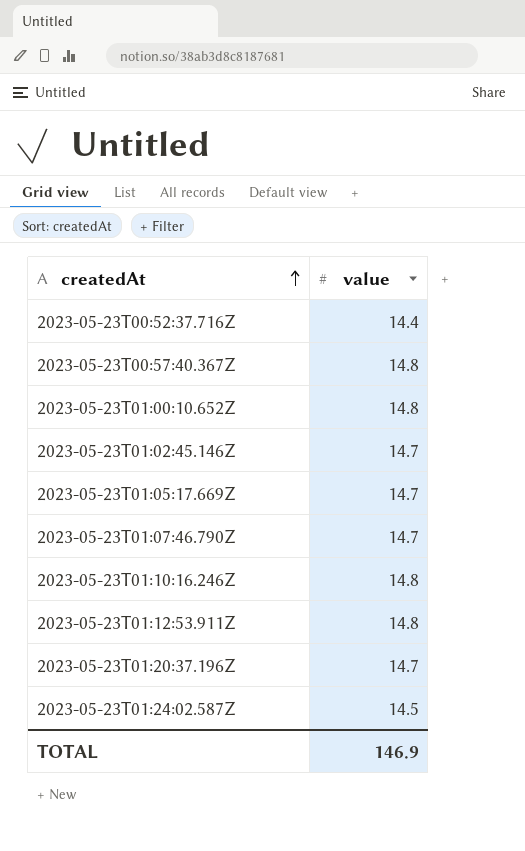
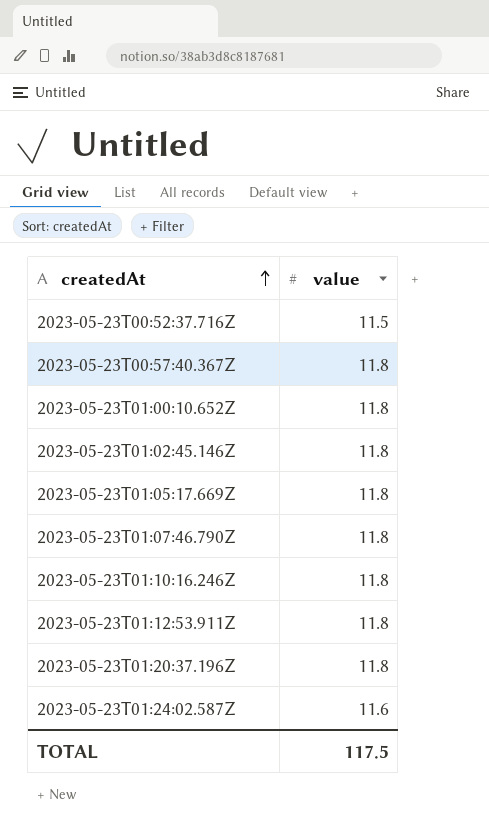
2023-05-23T00:52:37.716Z | value: 14.4 -> 11.5
2023-05-23T00:57:40.367Z | value: 14.8 -> 11.8
2023-05-23T01:00:10.652Z | value: 14.8 -> 11.8
2023-05-23T01:02:45.146Z | value: 14.7 -> 11.8
2023-05-23T01:05:17.669Z | value: 14.7 -> 11.8
2023-05-23T01:07:46.790Z | value: 14.7 -> 11.8
2023-05-23T01:10:16.246Z | value: 14.8 -> 11.8
2023-05-23T01:12:53.911Z | value: 14.8 -> 11.8
2023-05-23T01:20:37.196Z | value: 14.7 -> 11.8
2023-05-23T01:24:02.587Z | value: 14.5 -> 11.6
TOTAL | value: 146.9 -> 117.5

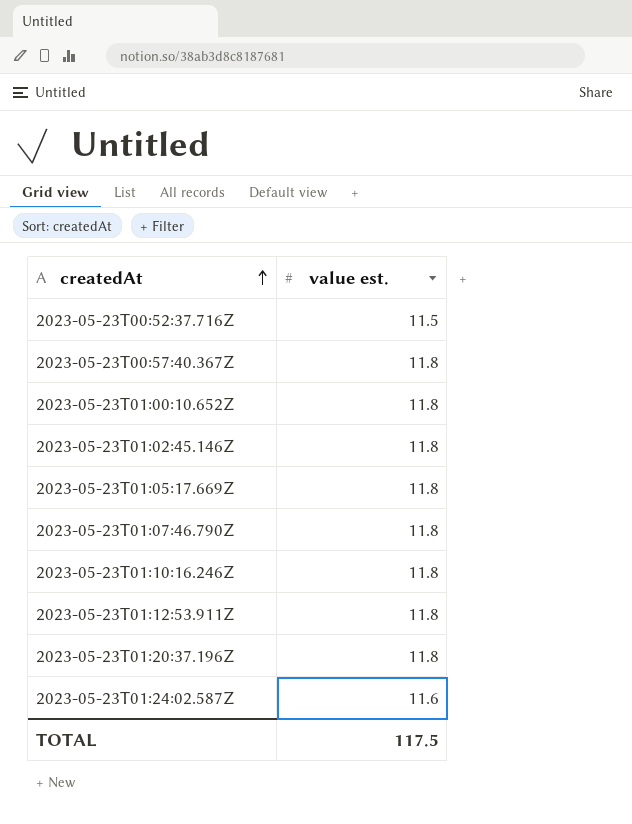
column name: value -> value est.

